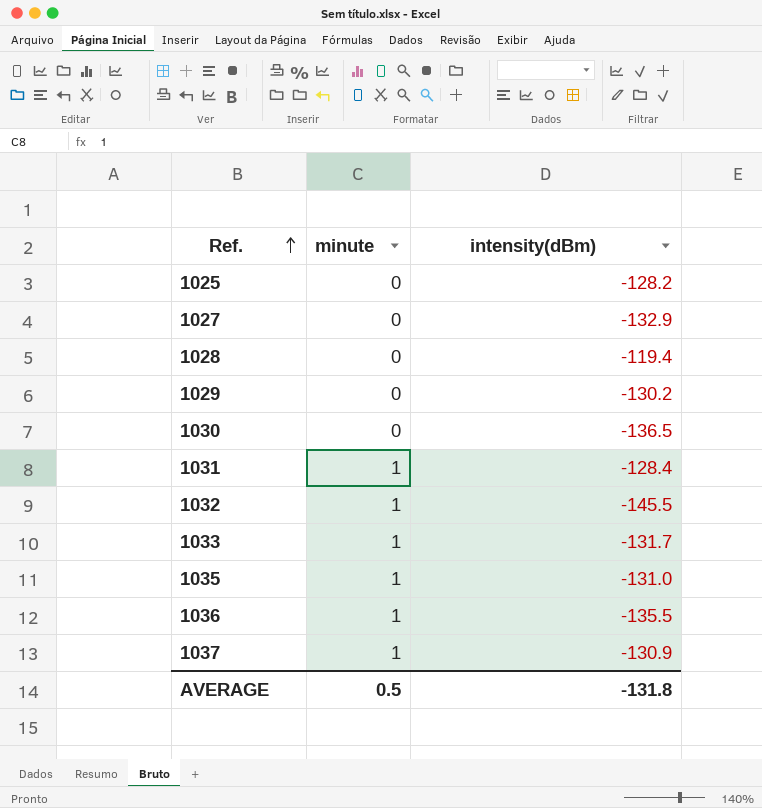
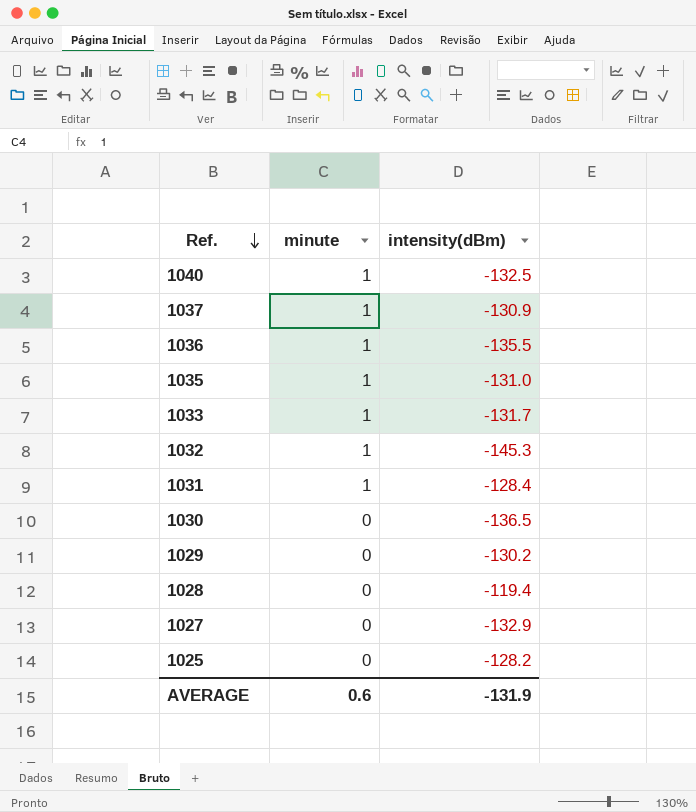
row order: Ref. ascending -> Ref. descending
row 1040: none -> 1 | -132.5
1032 | intensity(dBm): -145.5 -> -145.3
AVERAGE | minute: 0.5 -> 0.6
AVERAGE | intensity(dBm): -131.8 -> -131.9

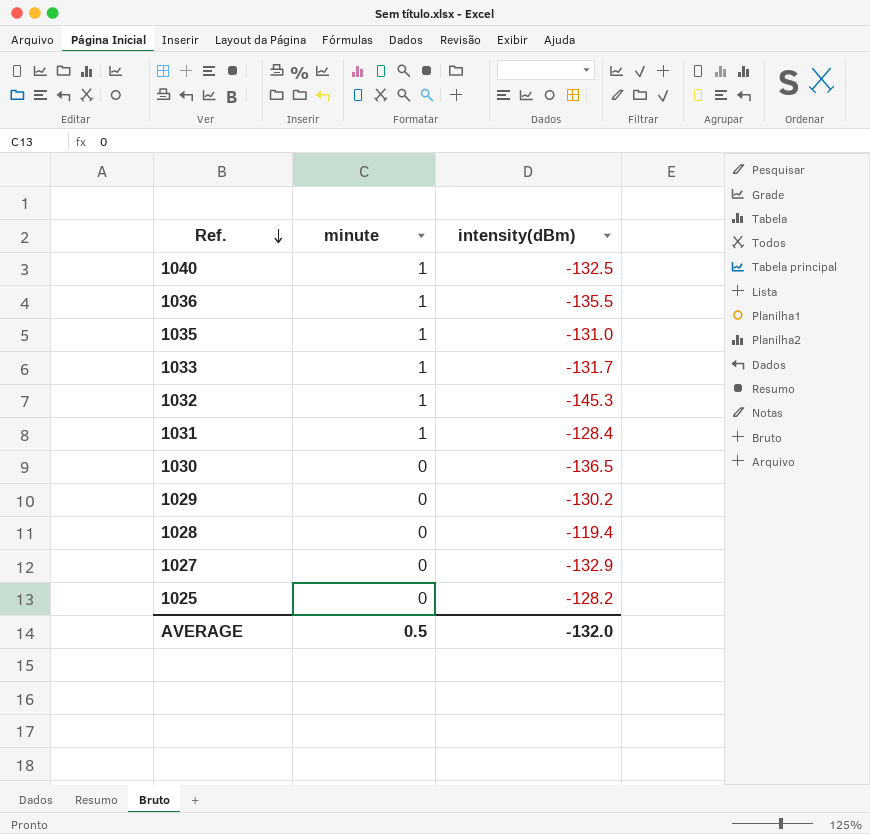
row 1037: 1 | -130.9 -> none
AVERAGE | minute: 0.6 -> 0.5
AVERAGE | intensity(dBm): -131.9 -> -132.0

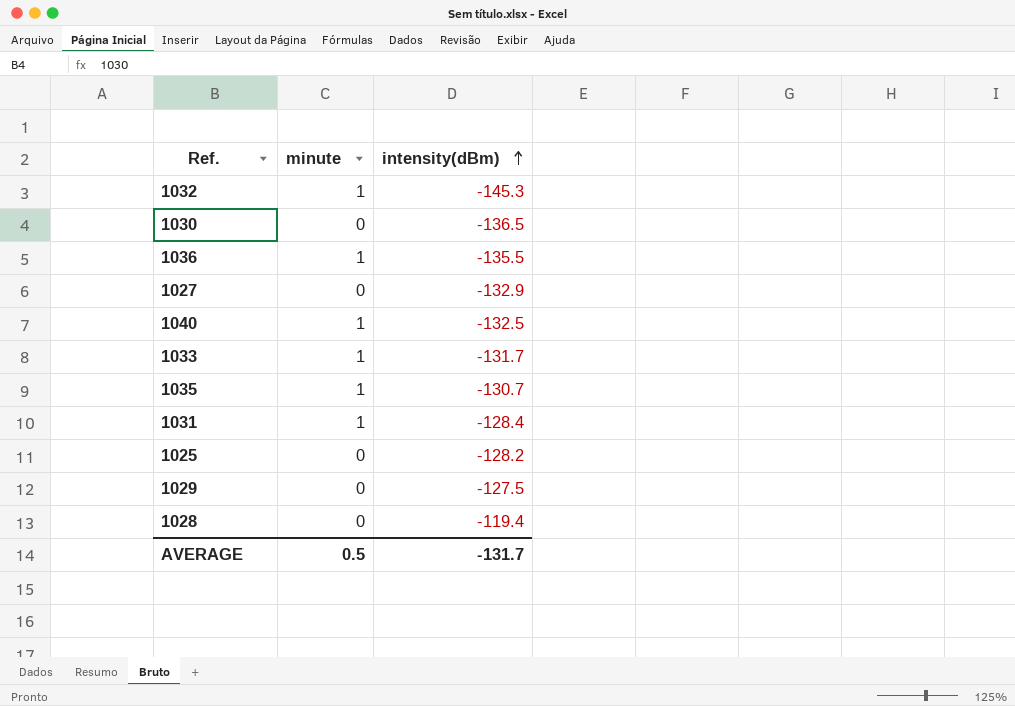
row order: Ref. descending -> intensity(dBm) ascending
1035 | intensity(dBm): -131.0 -> -130.7
1029 | intensity(dBm): -130.2 -> -127.5
AVERAGE | intensity(dBm): -132.0 -> -131.7

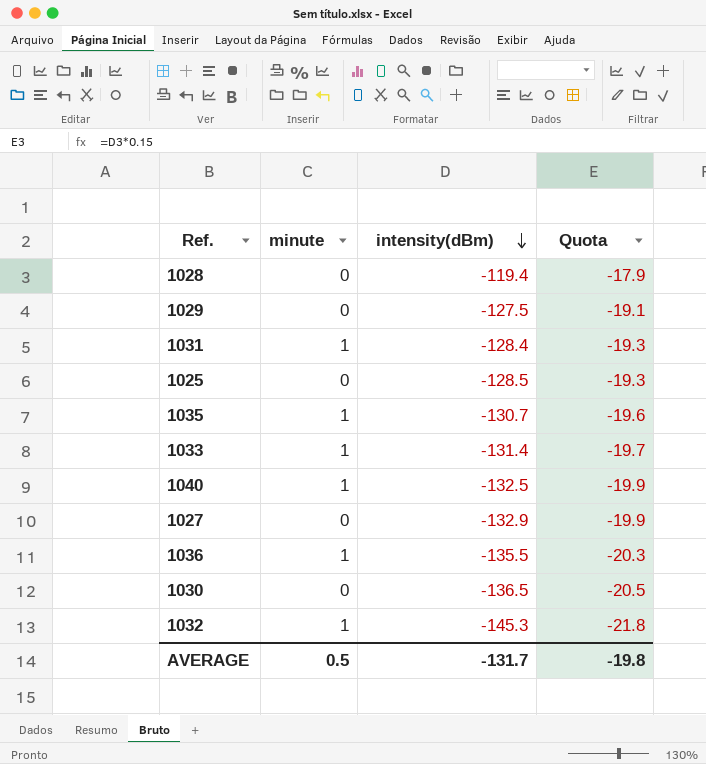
row order: intensity(dBm) ascending -> intensity(dBm) descending
column Quota | formula: none -> [intensity(dBm)] * 0.15
1025 | intensity(dBm): -128.2 -> -128.5
1033 | intensity(dBm): -131.7 -> -131.4

